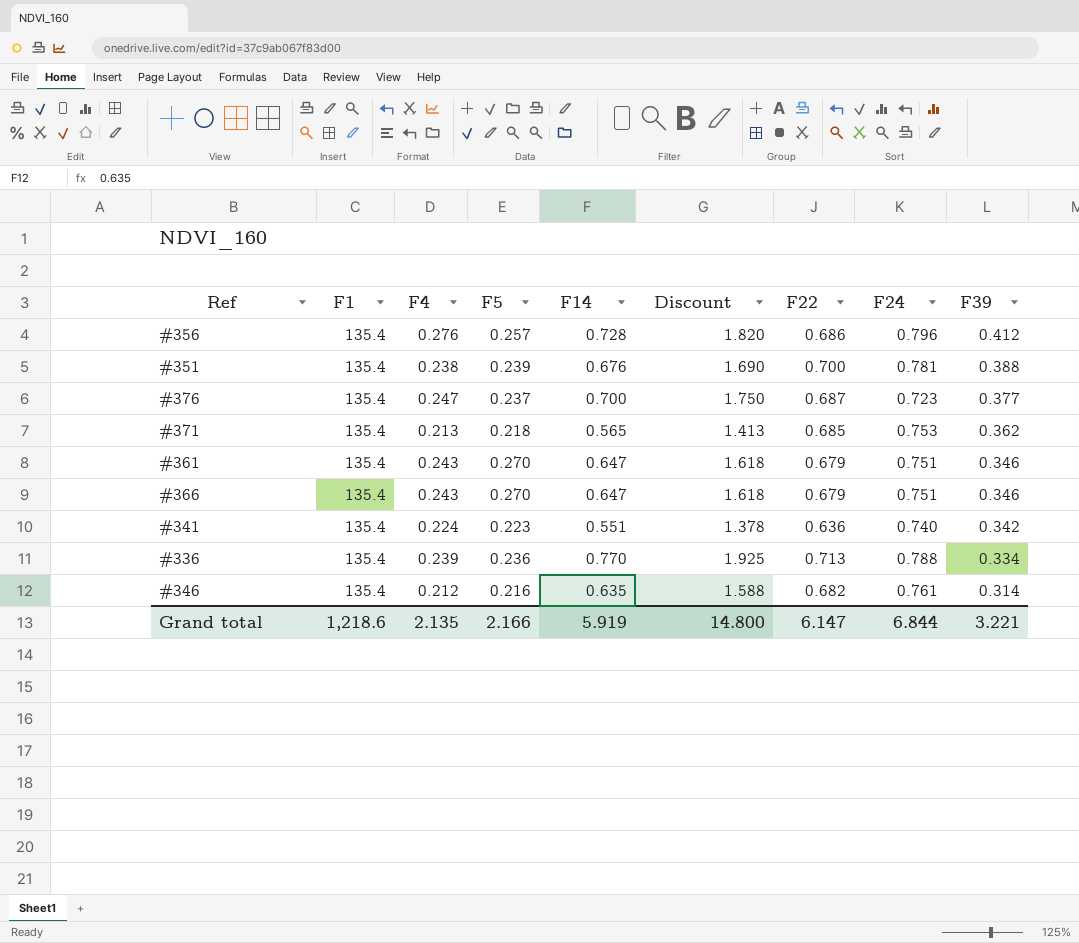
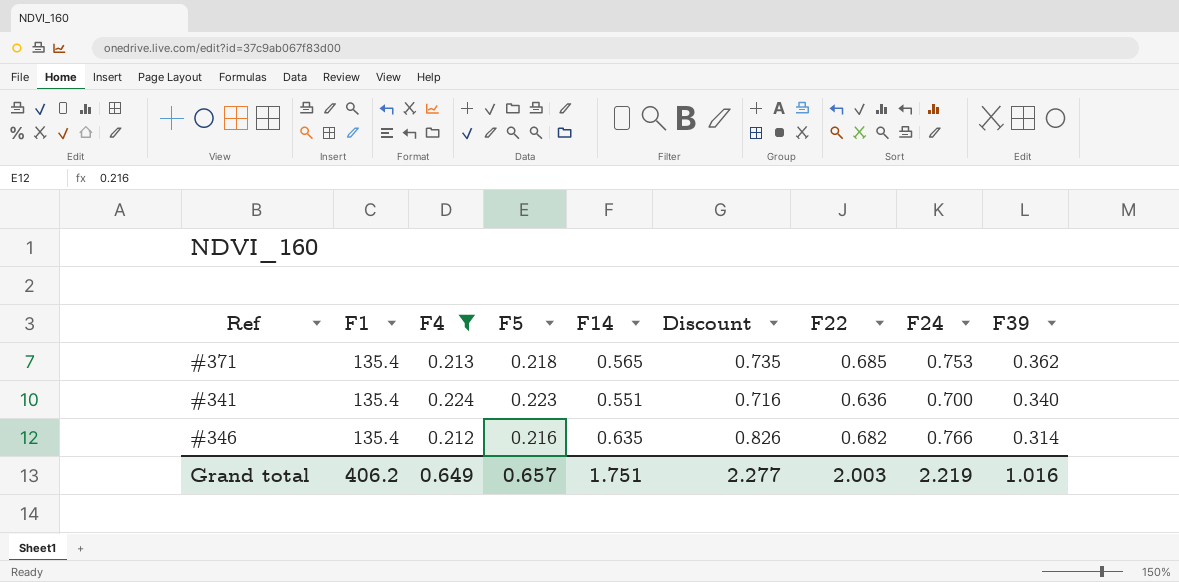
filter: none -> F4 <= 0.224
column Discount | formula: [F14] * 2.5 -> [F14] * 1.3
#341 | F24: 0.740 -> 0.700
#341 | F39: 0.342 -> 0.340
#346 | F24: 0.761 -> 0.766
Grand total | F1: 1,218.6 -> 406.2
Grand total | F4: 2.135 -> 0.649
Grand total | F5: 2.166 -> 0.657
Grand total | F14: 5.919 -> 1.751
Grand total | Discount: 14.800 -> 2.277
Grand total | F22: 6.147 -> 2.003
Grand total | F24: 6.844 -> 2.219
Grand total | F39: 3.221 -> 1.016

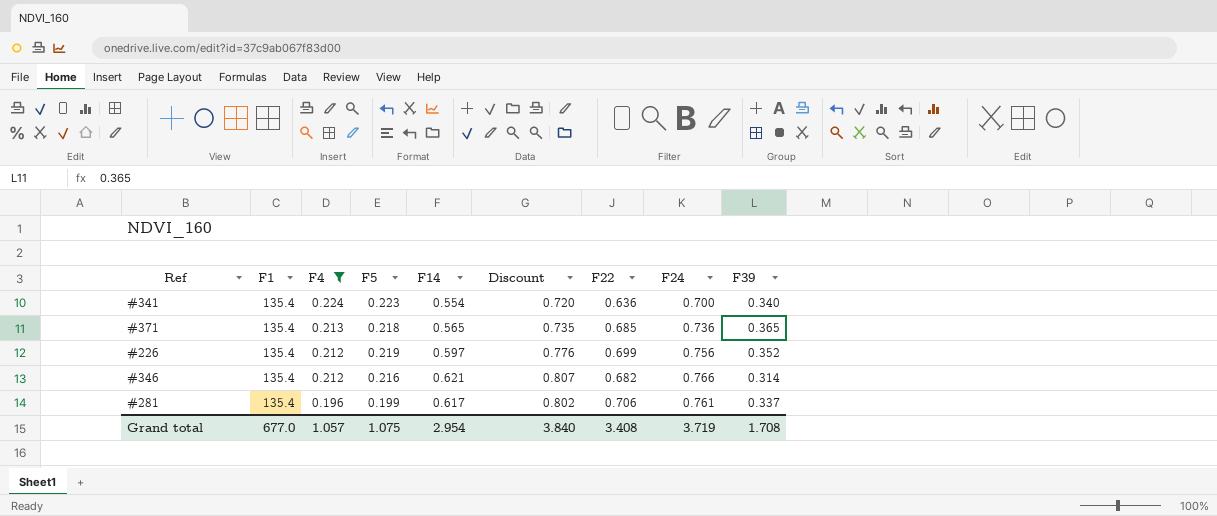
row order: F39 descending -> F4 descending
#341 | F14: 0.551 -> 0.554
#341 | Discount: 0.716 -> 0.720
#371 | F24: 0.753 -> 0.736
#371 | F39: 0.362 -> 0.365
row #226: none -> 135.4 | 0.212 | 0.219 | 0.597 | 0.776 | 0.699 | 0.756 | 0.352
#346 | F14: 0.635 -> 0.621
#346 | Discount: 0.826 -> 0.807
row #281: none -> 135.4 | 0.196 | 0.199 | 0.617 | 0.802 | 0.706 | 0.761 | 0.337
Grand total | F1: 406.2 -> 677.0
Grand total | F4: 0.649 -> 1.057
Grand total | F5: 0.657 -> 1.075
Grand total | F14: 1.751 -> 2.954
Grand total | Discount: 2.277 -> 3.840
Grand total | F22: 2.003 -> 3.408
Grand total | F24: 2.219 -> 3.719
Grand total | F39: 1.016 -> 1.708

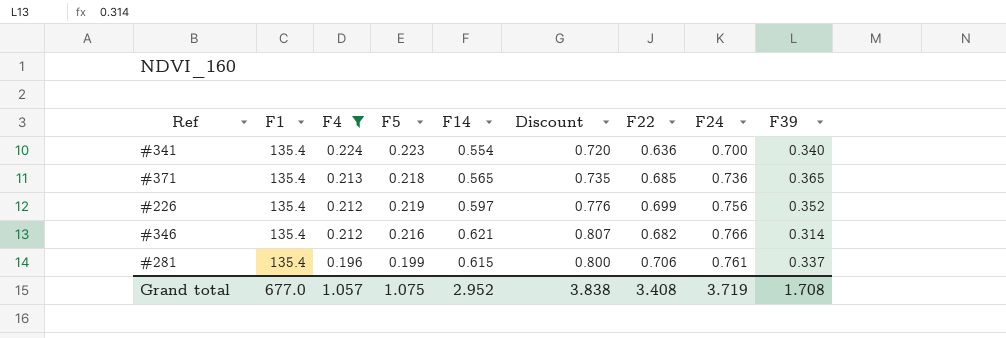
#281 | F14: 0.617 -> 0.615
#281 | Discount: 0.802 -> 0.800
Grand total | F14: 2.954 -> 2.952
Grand total | Discount: 3.840 -> 3.838

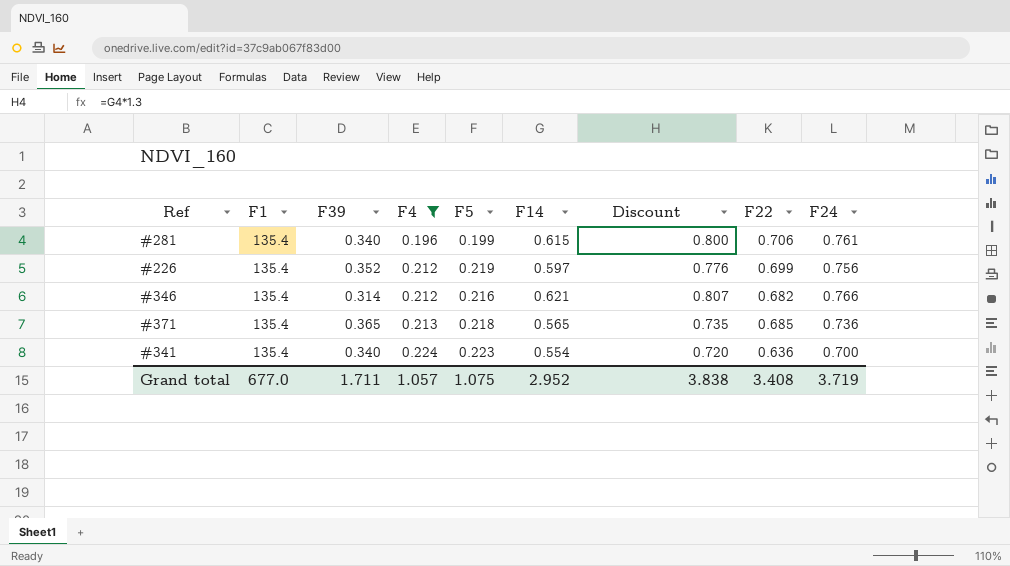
row order: F4 descending -> F4 ascending
column F39 | position: 9 -> 3
#281 | F39: 0.337 -> 0.340
Grand total | F39: 1.708 -> 1.711

